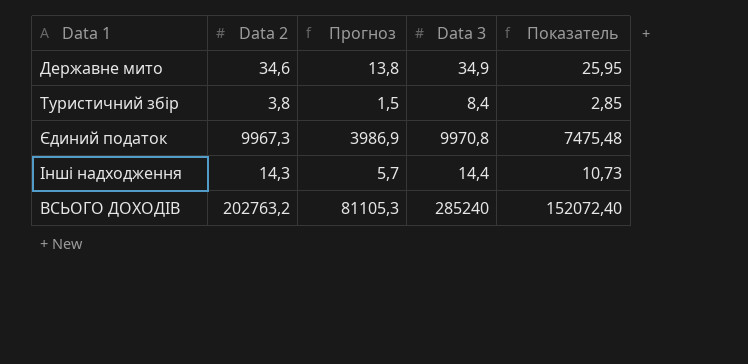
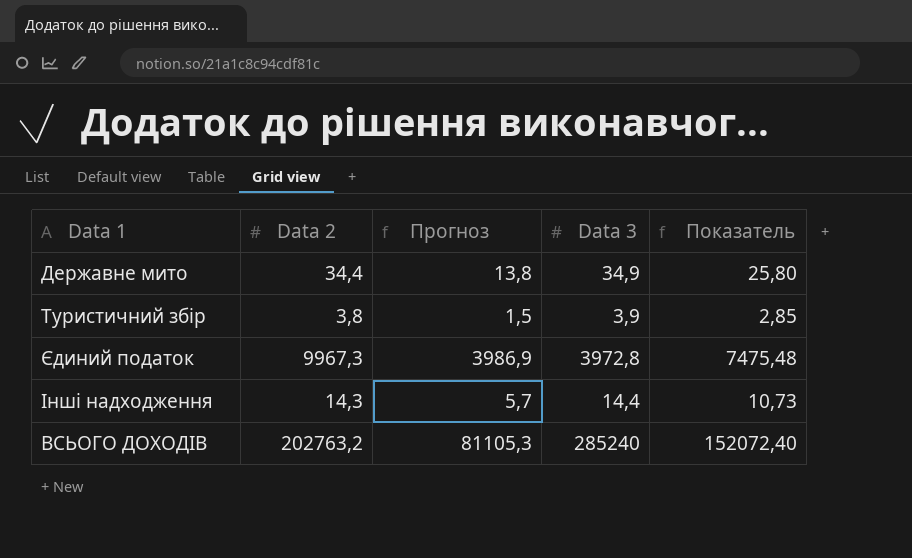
Державне мито | Data 2: 34,6 -> 34,4
Державне мито | Показатель: 25,95 -> 25,80
Туристичний збір | Data 3: 8,4 -> 3,9
Єдиний податок | Data 3: 9970,8 -> 3972,8

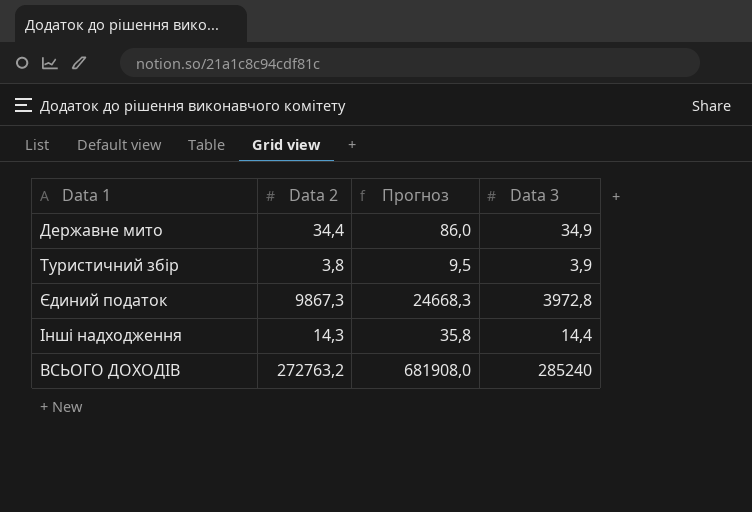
column Показатель | formula: [Data 2] * 0,75 -> none
column Прогноз | formula: [Data 2] * 0,4 -> [Data 2] * 2,5
Єдиний податок | Data 2: 9967,3 -> 9867,3
ВСЬОГО ДОХОДІВ | Data 2: 202763,2 -> 272763,2

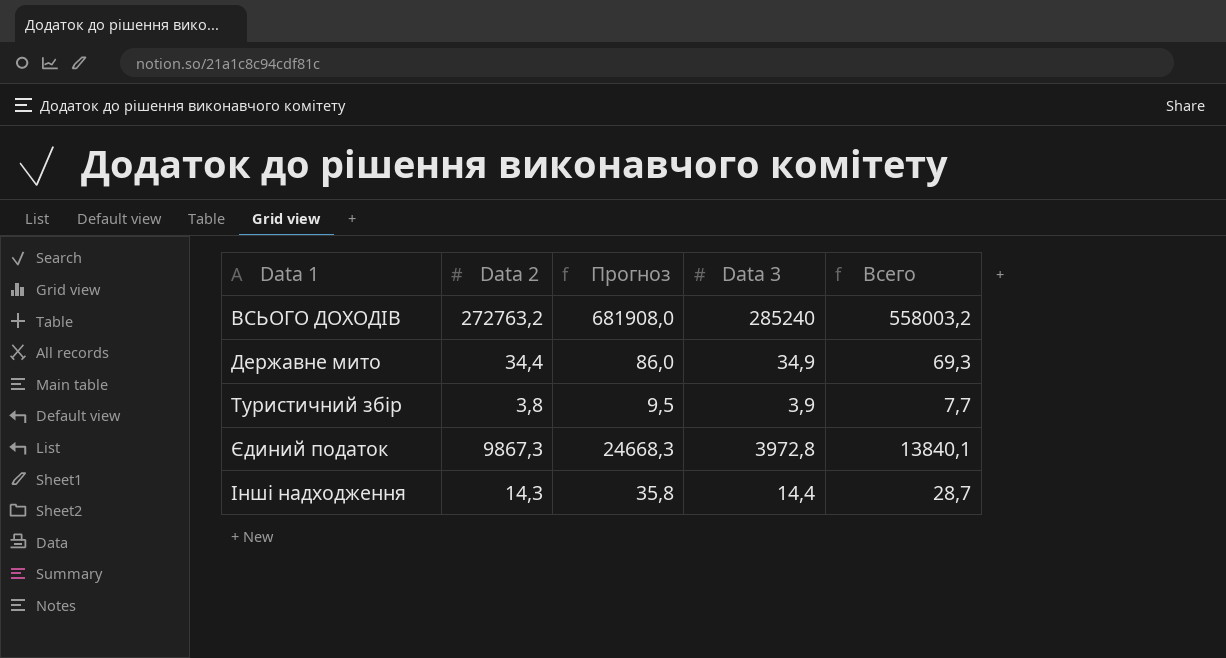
row order: none -> Data 1 ascending
column Всего | formula: none -> [Data 2] + [Data 3]

